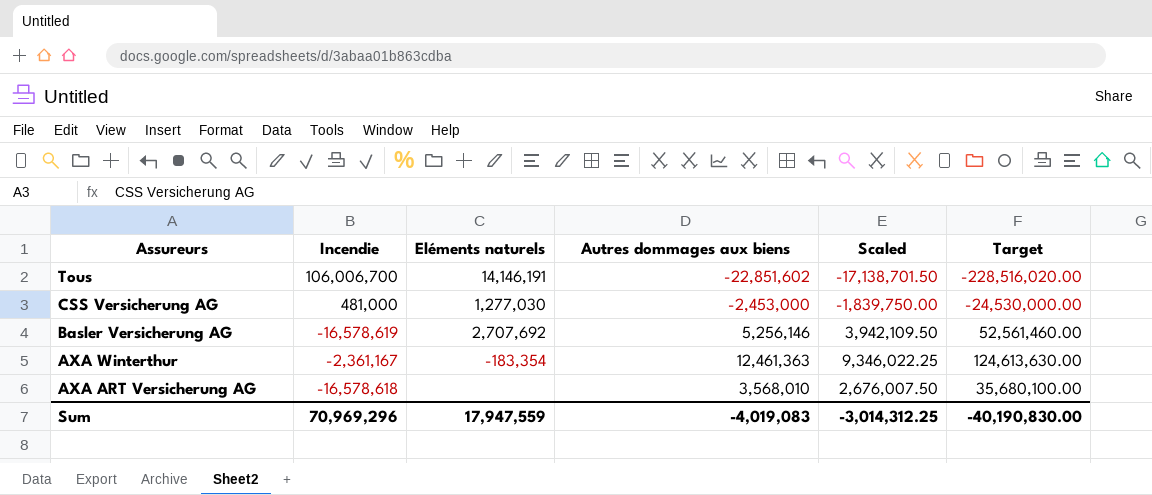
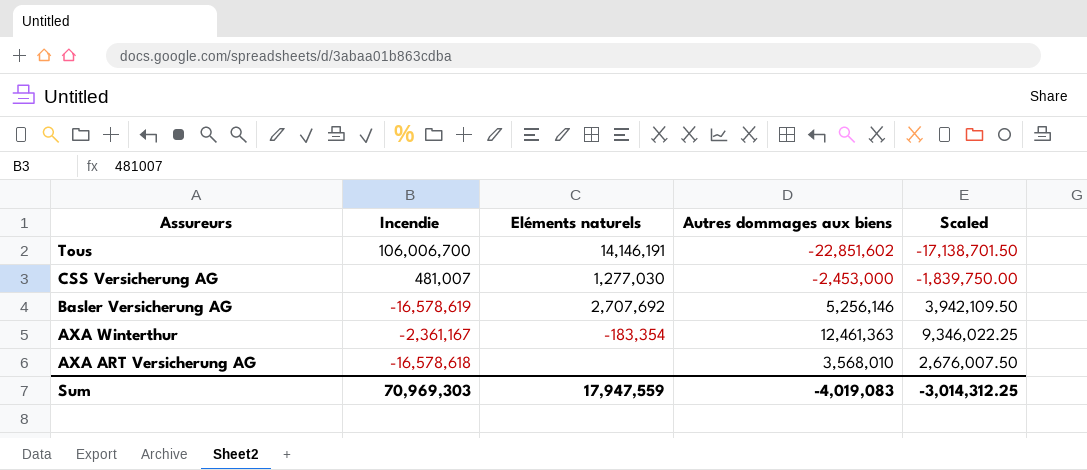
column Target | formula: [Autres dommages aux biens] * 10 -> none
CSS Versicherung AG | Incendie: 481,000 -> 481,007
Sum | Incendie: 70,969,296 -> 70,969,303

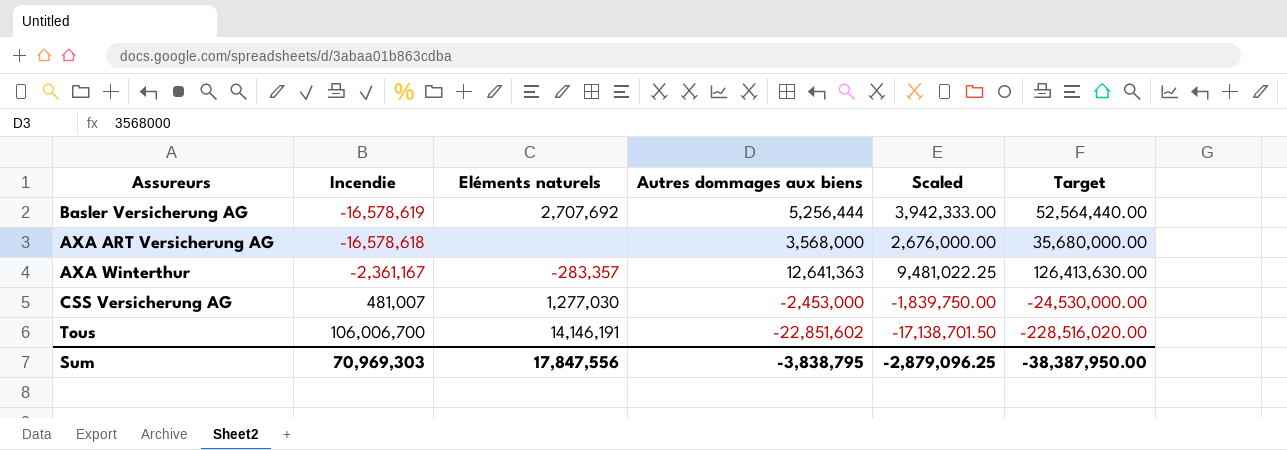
row order: Assureurs descending -> Incendie ascending
column Target | formula: none -> [Autres dommages aux biens] * 10
Basler Versicherung AG | Autres dommages aux biens: 5,256,146 -> 5,256,444
Basler Versicherung AG | Scaled: 3,942,109.50 -> 3,942,333.00
AXA ART Versicherung AG | Autres dommages aux biens: 3,568,010 -> 3,568,000
AXA ART Versicherung AG | Scaled: 2,676,007.50 -> 2,676,000.00
AXA Winterthur | Eléments naturels: -183,354 -> -283,357
AXA Winterthur | Autres dommages aux biens: 12,461,363 -> 12,641,363
AXA Winterthur | Scaled: 9,346,022.25 -> 9,481,022.25
Sum | Eléments naturels: 17,947,559 -> 17,847,556
Sum | Autres dommages aux biens: -4,019,083 -> -3,838,795
Sum | Scaled: -3,014,312.25 -> -2,879,096.25

